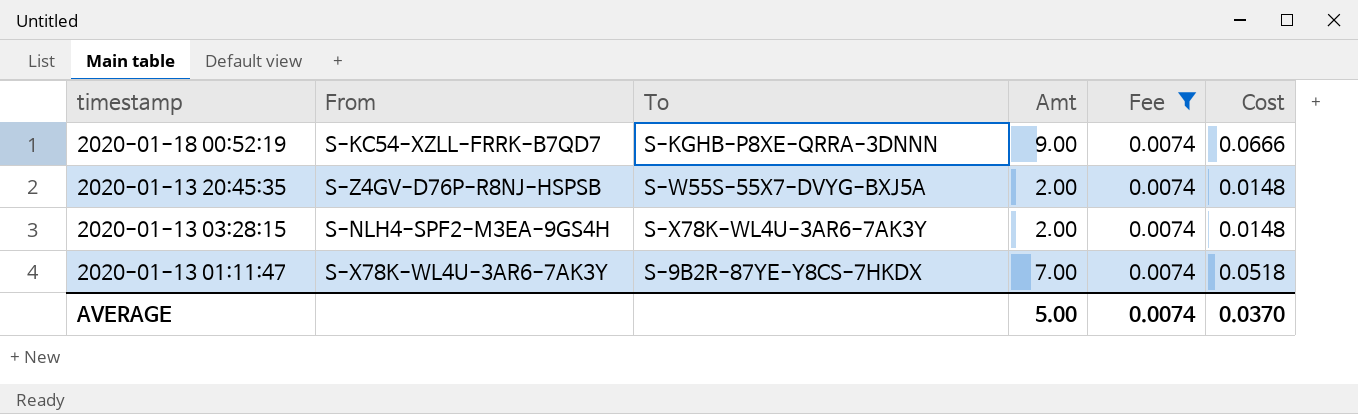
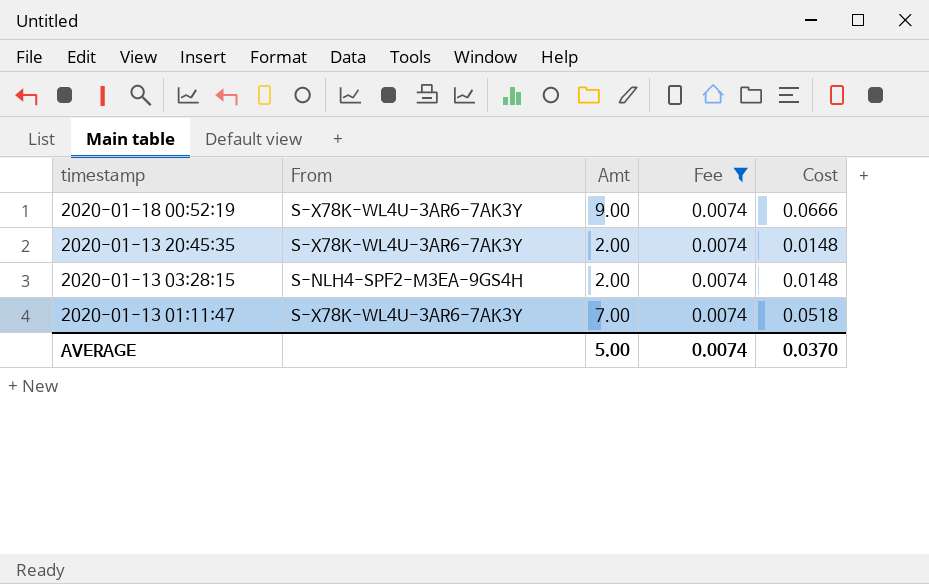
column To | position: 3 -> none
2020-01-18 00:52:19 | From: S-KC54-XZLL-FRRK-B7QD7 -> S-X78K-WL4U-3AR6-7AK3Y
2020-01-13 20:45:35 | From: S-Z4GV-D76P-R8NJ-HSPSB -> S-X78K-WL4U-3AR6-7AK3Y

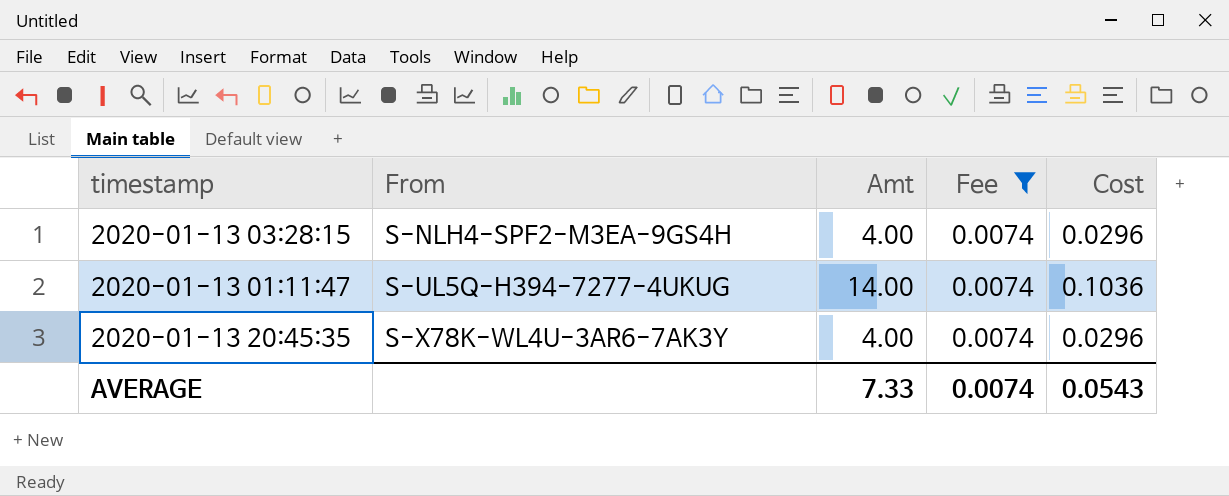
row order: timestamp descending -> From ascending
row 2020-01-18 00:52:19: S-X78K-WL4U-3AR6-7AK3Y | 9.00 | 0.0074 | 0.0666 -> none
2020-01-13 03:28:15 | Amt: 2.00 -> 4.00
2020-01-13 03:28:15 | Cost: 0.0148 -> 0.0296
2020-01-13 01:11:47 | From: S-X78K-WL4U-3AR6-7AK3Y -> S-UL5Q-H394-7277-4UKUG
2020-01-13 01:11:47 | Amt: 7.00 -> 14.00
2020-01-13 01:11:47 | Cost: 0.0518 -> 0.1036
2020-01-13 20:45:35 | Amt: 2.00 -> 4.00
2020-01-13 20:45:35 | Cost: 0.0148 -> 0.0296
AVERAGE | Amt: 5.00 -> 7.33
AVERAGE | Cost: 0.0370 -> 0.0543

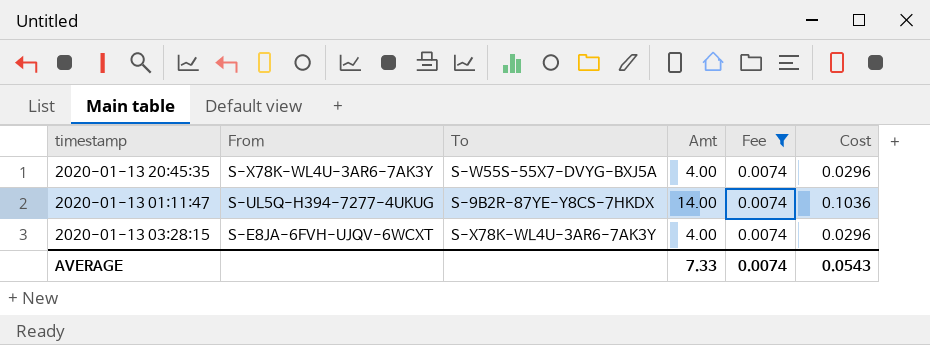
row order: From ascending -> From descending
column To | position: none -> 3
2020-01-13 03:28:15 | From: S-NLH4-SPF2-M3EA-9GS4H -> S-E8JA-6FVH-UJQV-6WCXT

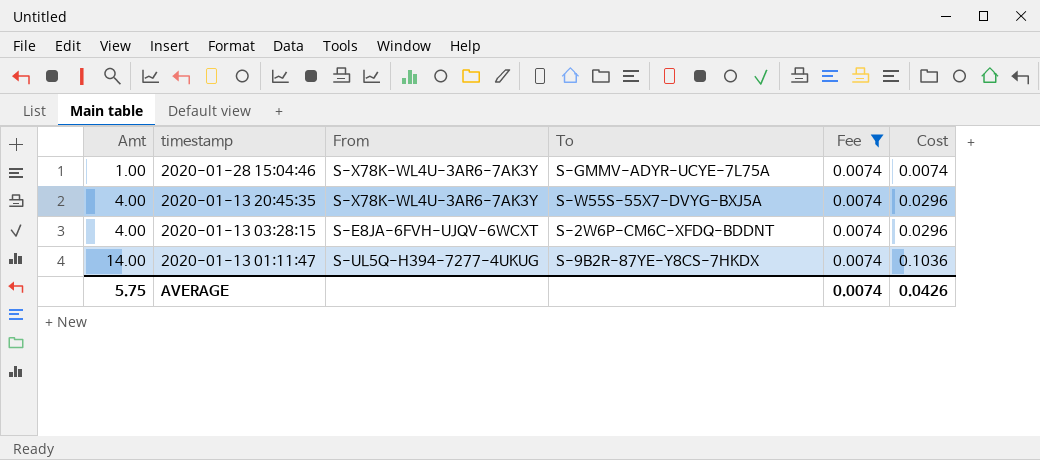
row order: From descending -> Amt ascending
column Amt | position: 4 -> 1
row 2020-01-28 15:04:46: none -> 1.00 | S-X78K-WL4U-3AR6-7AK3Y | S-GMMV-ADYR-UCYE-7L75A | 0.0074 | 0.0074
2020-01-13 03:28:15 | To: S-X78K-WL4U-3AR6-7AK3Y -> S-2W6P-CM6C-XFDQ-BDDNT
AVERAGE | Amt: 7.33 -> 5.75
AVERAGE | Cost: 0.0543 -> 0.0426

